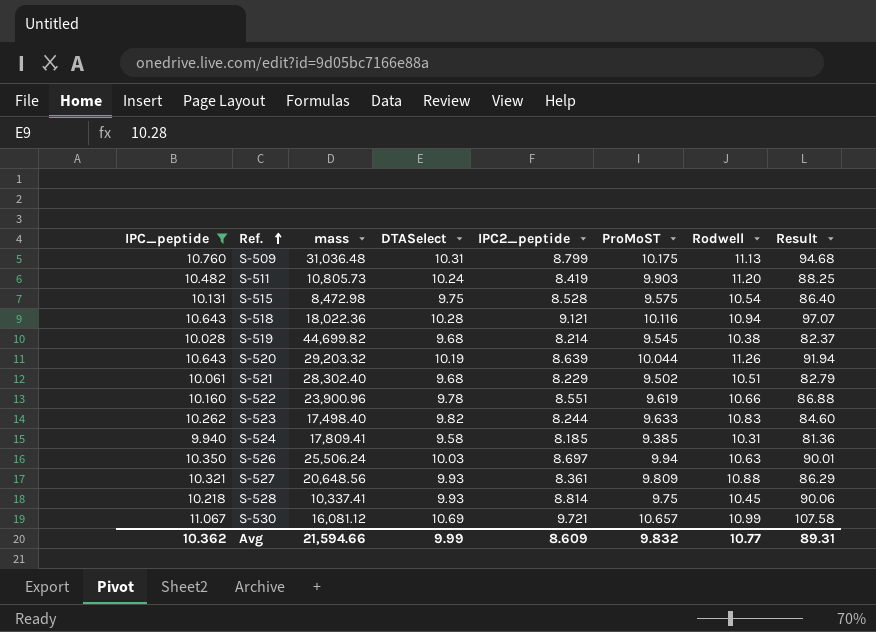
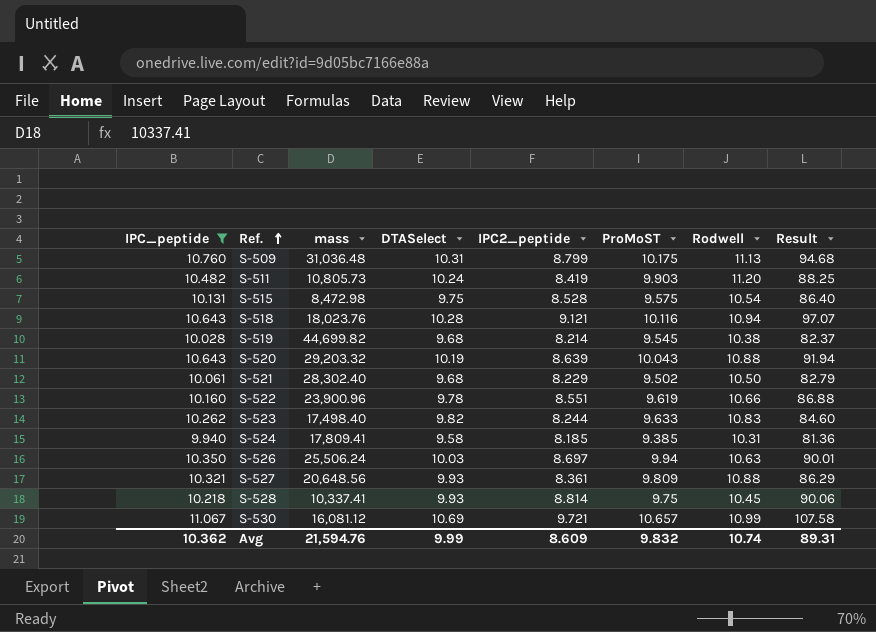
S-518 | mass: 18,022.36 -> 18,023.76
S-520 | ProMoST: 10.044 -> 10.043
S-520 | Rodwell: 11.26 -> 10.88
S-521 | Rodwell: 10.51 -> 10.50
Avg | mass: 21,594.66 -> 21,594.76
Avg | Rodwell: 10.77 -> 10.74

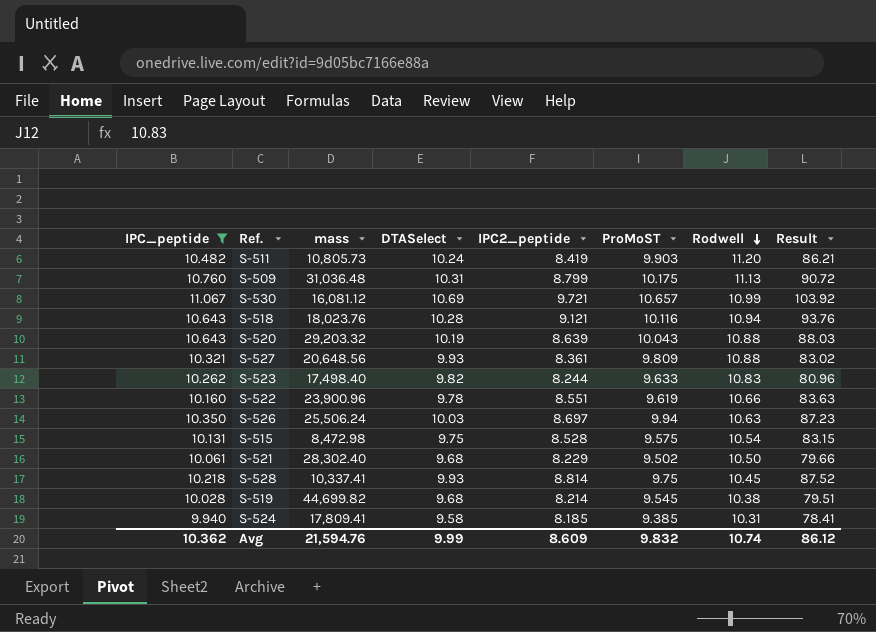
row order: Ref. ascending -> Rodwell descending
column Result | formula: [IPC_peptide] * [IPC2_peptide] -> [DTASelect] * [IPC2_peptide]
Avg | Result: 89.31 -> 86.12

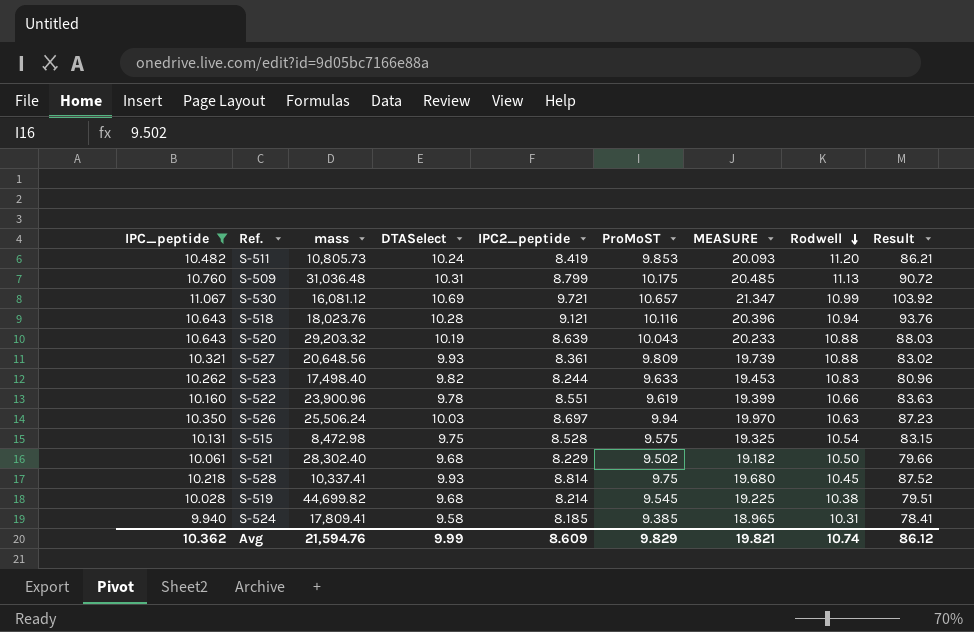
column MEASURE | formula: none -> [DTASelect] + [ProMoST]
S-511 | ProMoST: 9.903 -> 9.853
Avg | ProMoST: 9.832 -> 9.829

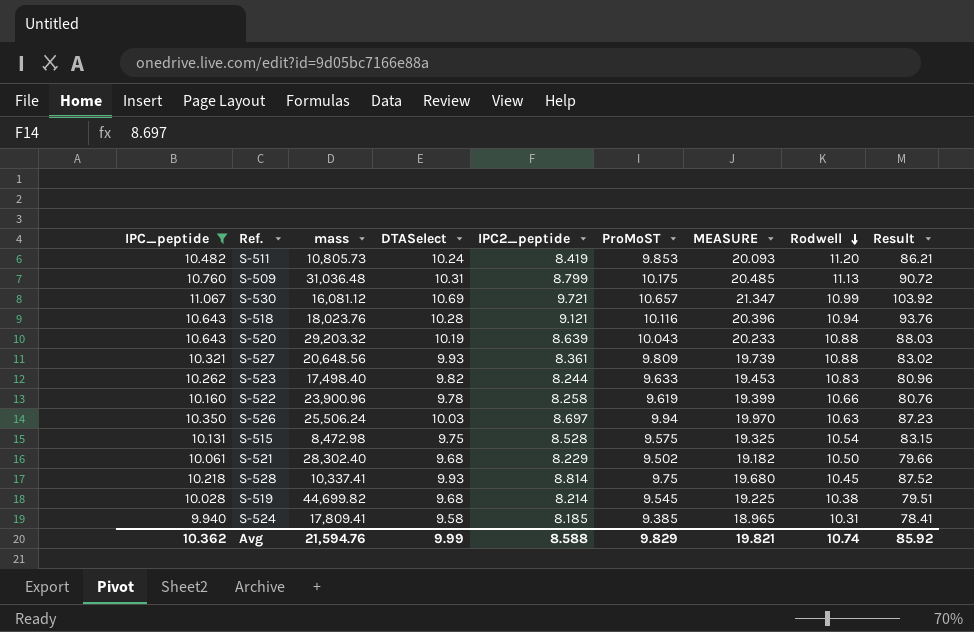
S-522 | IPC2_peptide: 8.551 -> 8.258
S-522 | Result: 83.63 -> 80.76
Avg | IPC2_peptide: 8.609 -> 8.588
Avg | Result: 86.12 -> 85.92

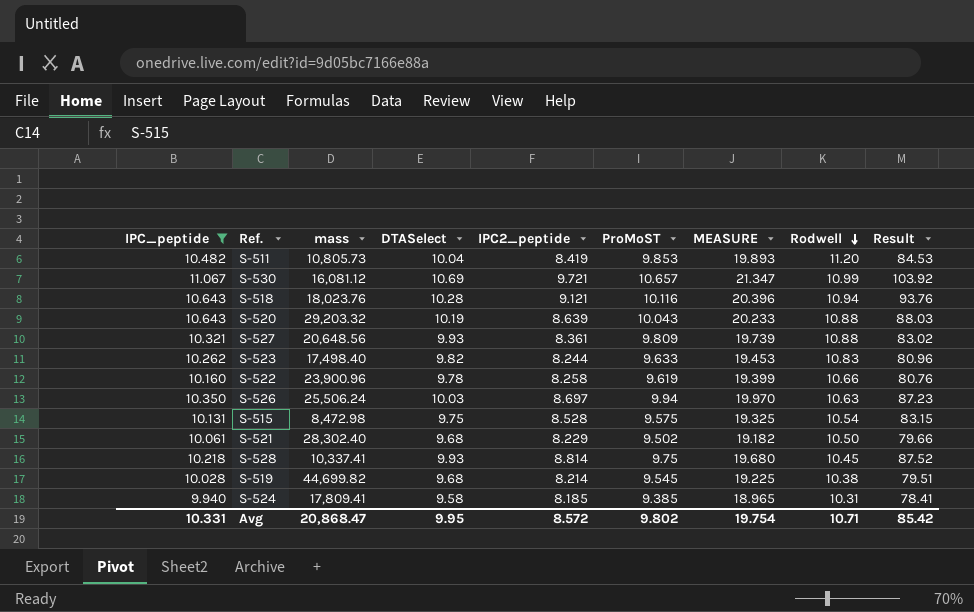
row S-509: 10.760 | 31,036.48 | 10.31 | 8.799 | 10.175 | 20.485 | 11.13 | 90.72 -> none
S-511 | DTASelect: 10.24 -> 10.04
S-511 | MEASURE: 20.093 -> 19.893
S-511 | Result: 86.21 -> 84.53
Avg | IPC_peptide: 10.362 -> 10.331
Avg | mass: 21,594.76 -> 20,868.47
Avg | DTASelect: 9.99 -> 9.95
Avg | IPC2_peptide: 8.588 -> 8.572
Avg | ProMoST: 9.829 -> 9.802
Avg | MEASURE: 19.821 -> 19.754
Avg | Rodwell: 10.74 -> 10.71
Avg | Result: 85.92 -> 85.42

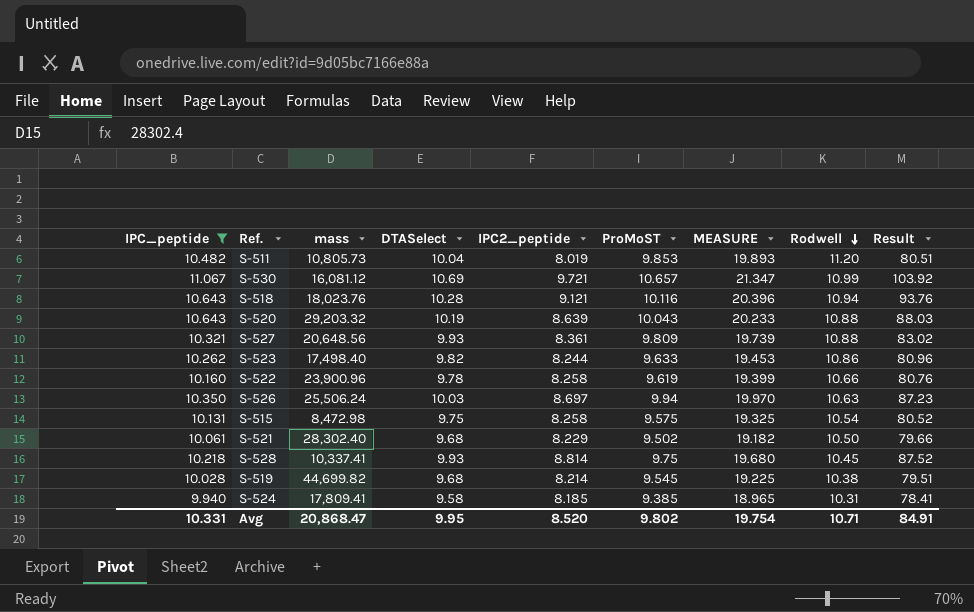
S-511 | IPC2_peptide: 8.419 -> 8.019
S-511 | Result: 84.53 -> 80.51
S-523 | Rodwell: 10.83 -> 10.86
S-515 | IPC2_peptide: 8.528 -> 8.258
S-515 | Result: 83.15 -> 80.52
Avg | IPC2_peptide: 8.572 -> 8.520
Avg | Result: 85.42 -> 84.91

